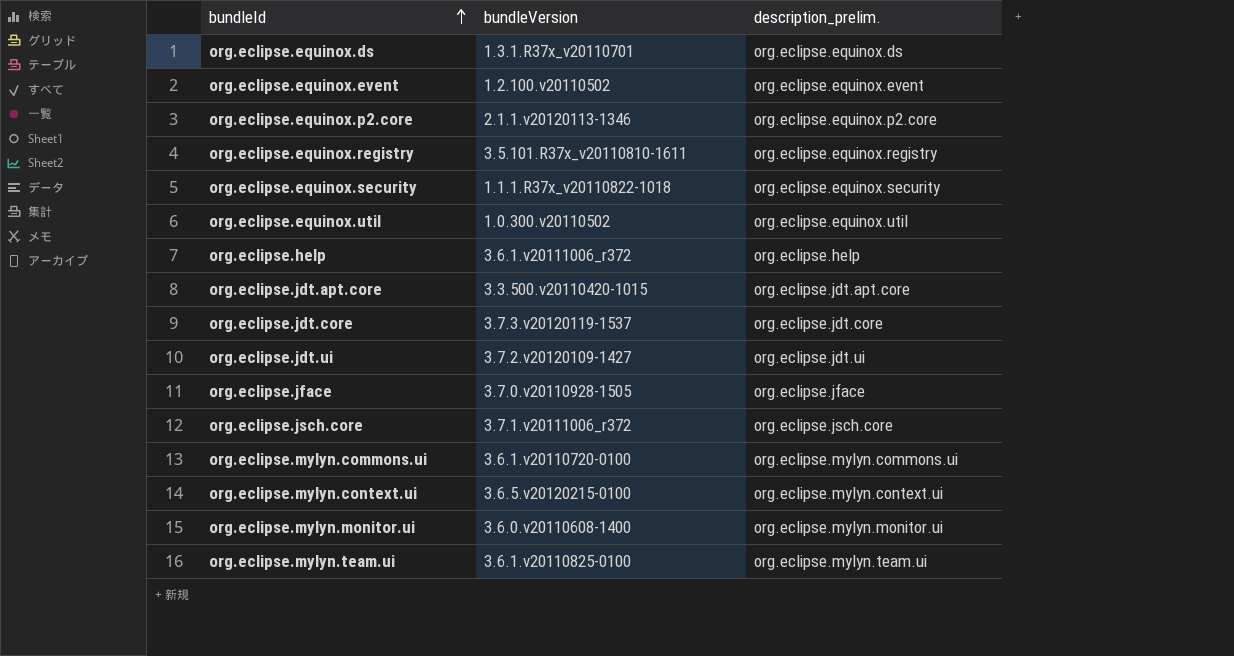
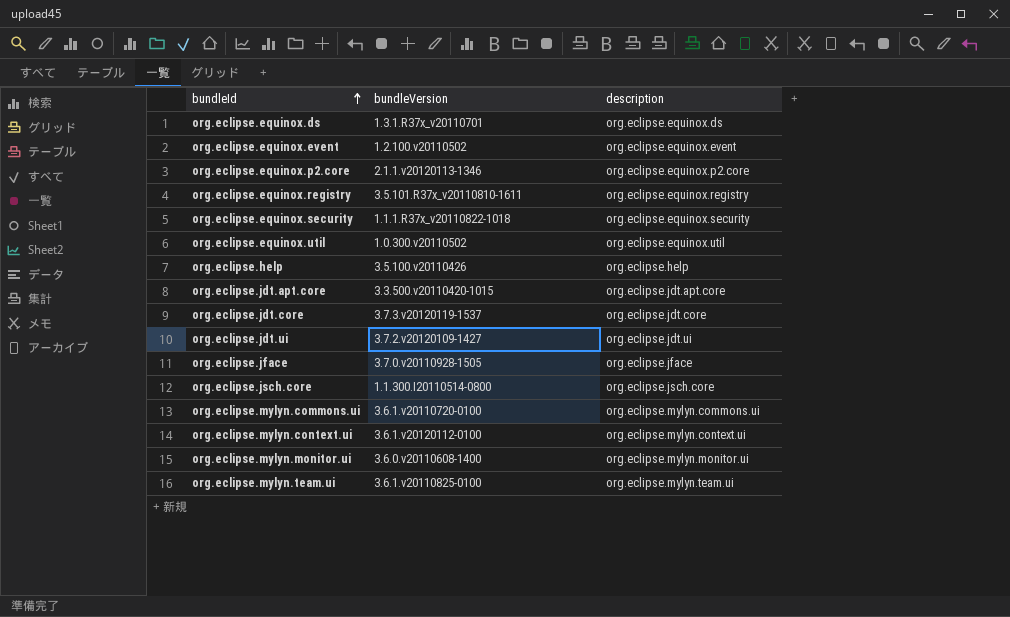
column name: description_prelim. -> description
org.eclipse.help | bundleVersion: 3.6.1.v20111006_r372 -> 3.5.100.v20110426
org.eclipse.jsch.core | bundleVersion: 3.7.1.v20111006_r372 -> 1.1.300.I20110514-0800
org.eclipse.mylyn.context.ui | bundleVersion: 3.6.5.v20120215-0100 -> 3.6.1.v20120112-0100

